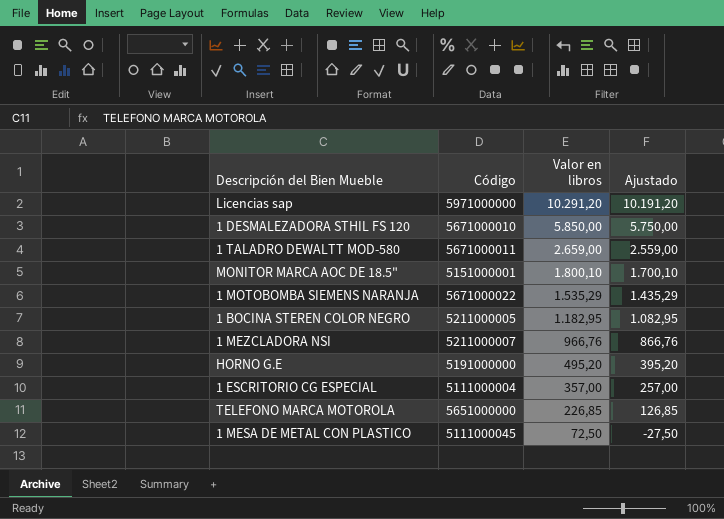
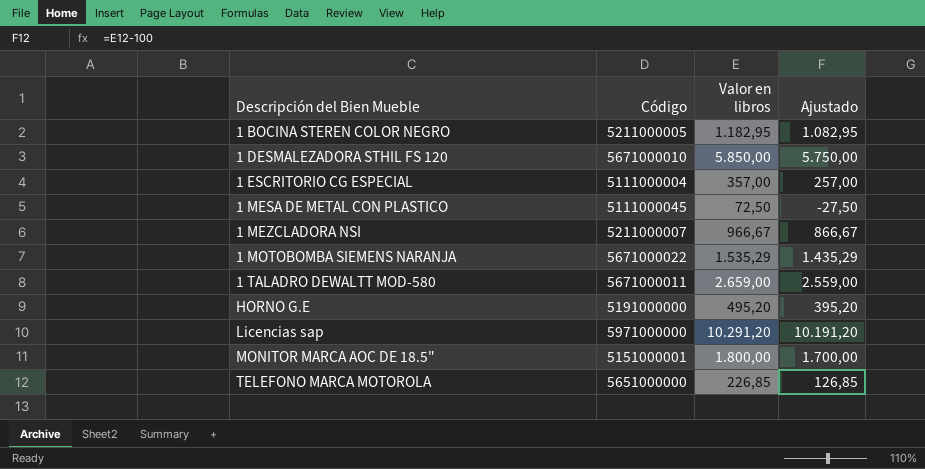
row order: Valor en libros descending -> Descripción del Bien Mueble ascending
1 MEZCLADORA NSI | Valor en libros: 966,76 -> 966,67
1 MEZCLADORA NSI | Ajustado: 866,76 -> 866,67
MONITOR MARCA AOC DE 18.5" | Valor en libros: 1.800,10 -> 1.800,00
MONITOR MARCA AOC DE 18.5" | Ajustado: 1.700,10 -> 1.700,00

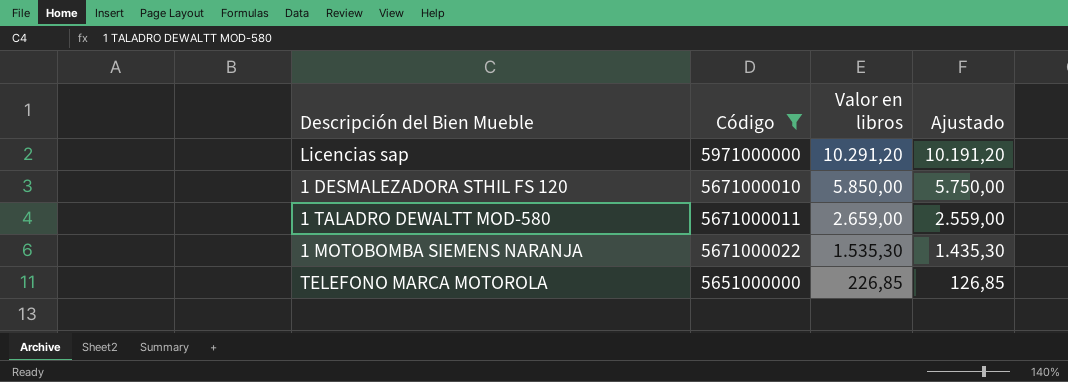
filter: none -> Código >= 5651000000
row order: Descripción del Bien Mueble ascending -> Valor en libros descending
1 MOTOBOMBA SIEMENS NARANJA | Valor en libros: 1.535,29 -> 1.535,30
1 MOTOBOMBA SIEMENS NARANJA | Ajustado: 1.435,29 -> 1.435,30

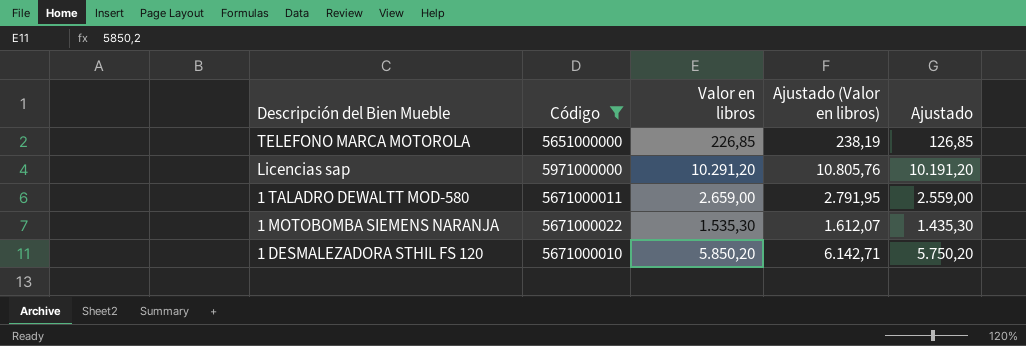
row order: Valor en libros descending -> Descripción del Bien Mueble descending
column Ajustado (Valor en libros) | formula: none -> [Valor en libros] * 1,05
1 DESMALEZADORA STHIL FS 120 | Valor en libros: 5.850,00 -> 5.850,20
1 DESMALEZADORA STHIL FS 120 | Ajustado: 5.750,00 -> 5.750,20

